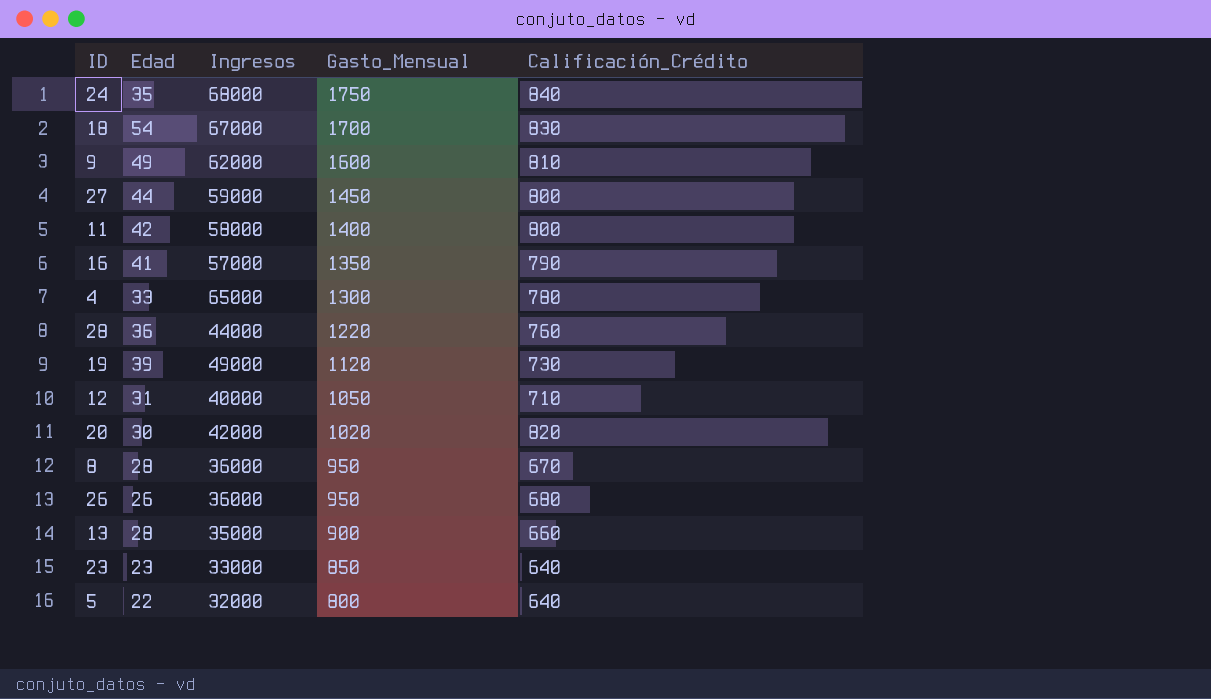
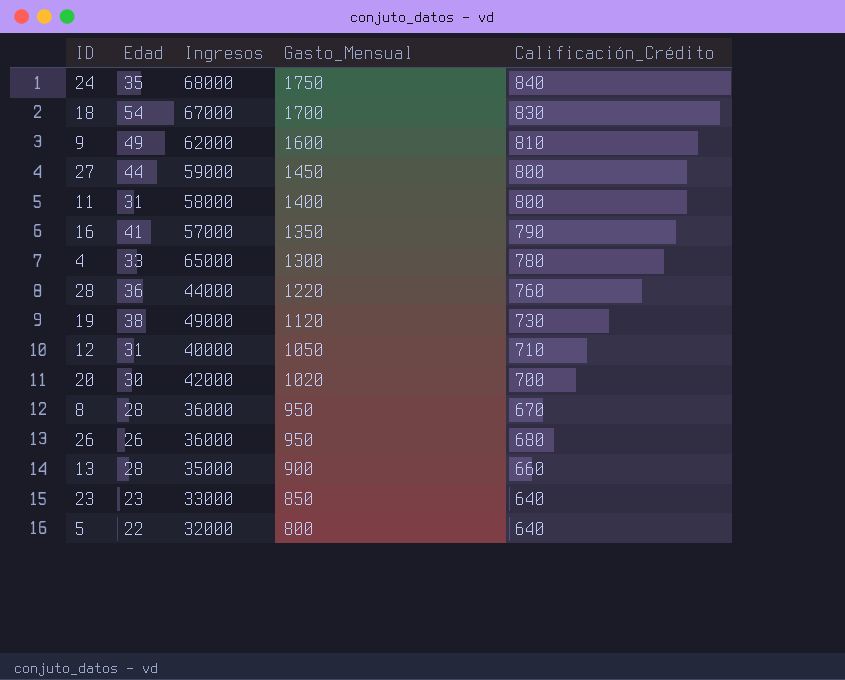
11 | Edad: 42 -> 31
19 | Edad: 39 -> 38
20 | Calificación_Crédito: 820 -> 700

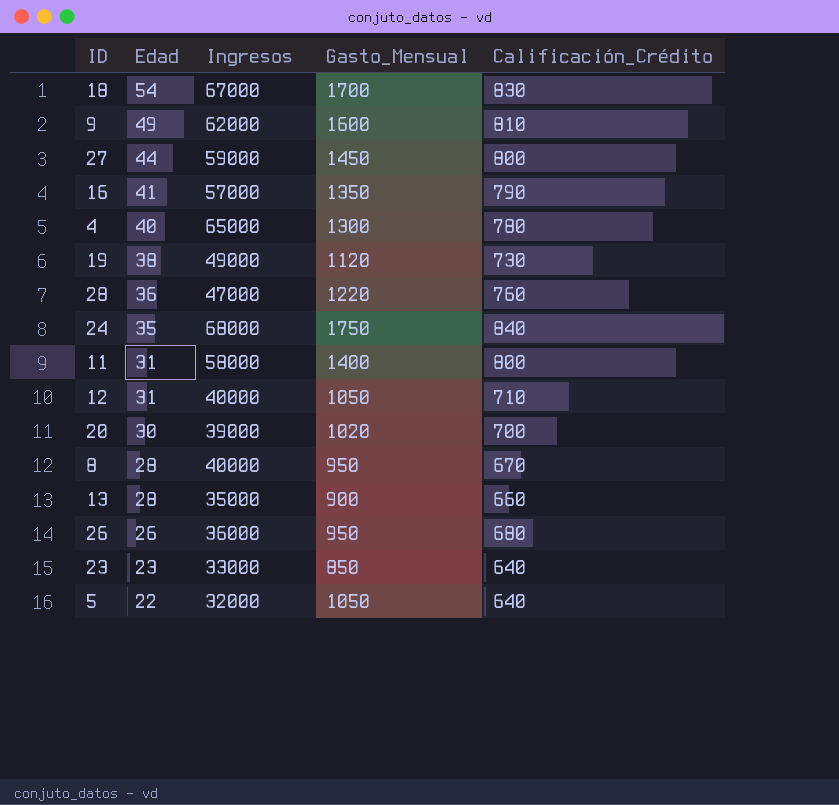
row order: Gasto_Mensual descending -> Edad descending
4 | Edad: 33 -> 40
28 | Ingresos: 44000 -> 47000
20 | Ingresos: 42000 -> 39000
8 | Ingresos: 36000 -> 40000
5 | Gasto_Mensual: 800 -> 1050

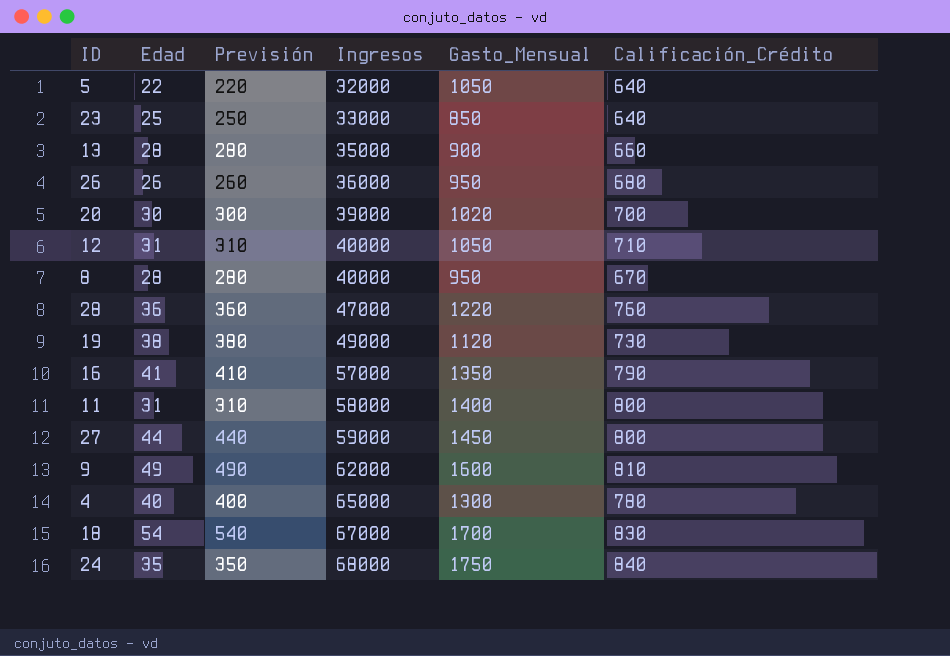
row order: Edad descending -> Ingresos ascending
column Previsión | formula: none -> [Edad] * 10
23 | Edad: 23 -> 25

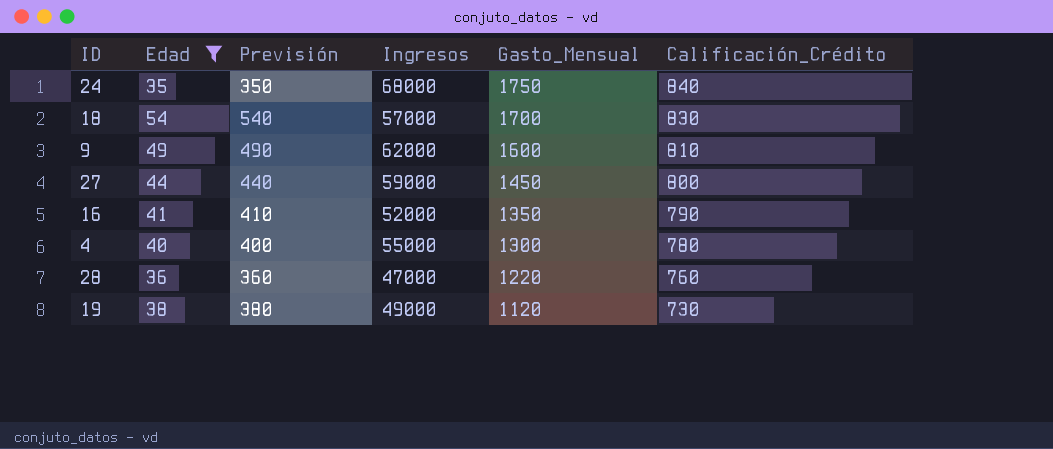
filter: none -> Edad >= 35
row order: Ingresos ascending -> Gasto_Mensual descending
18 | Ingresos: 67000 -> 57000
16 | Ingresos: 57000 -> 52000
4 | Ingresos: 65000 -> 55000

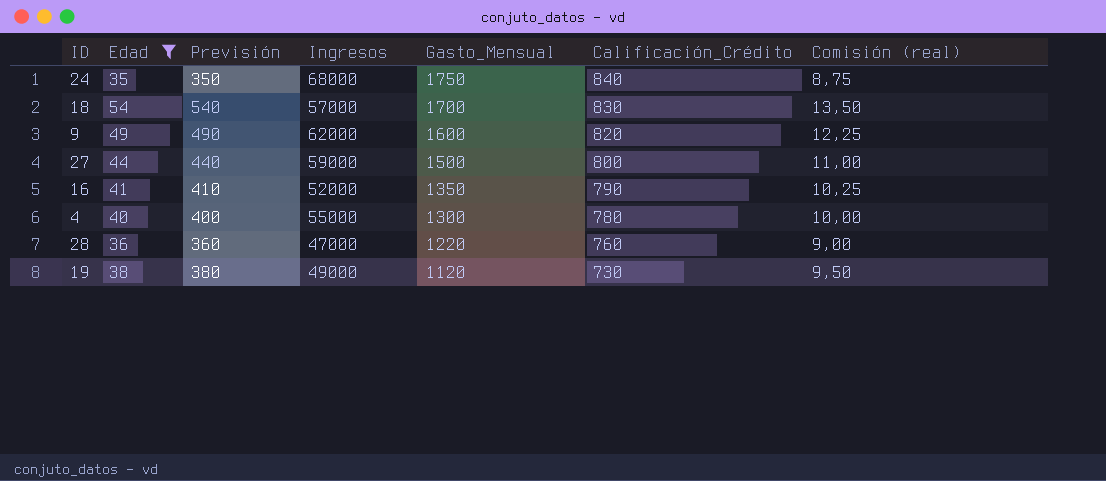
column Comisión (real) | formula: none -> [Edad] * 0,25
9 | Calificación_Crédito: 810 -> 820
27 | Gasto_Mensual: 1450 -> 1500

